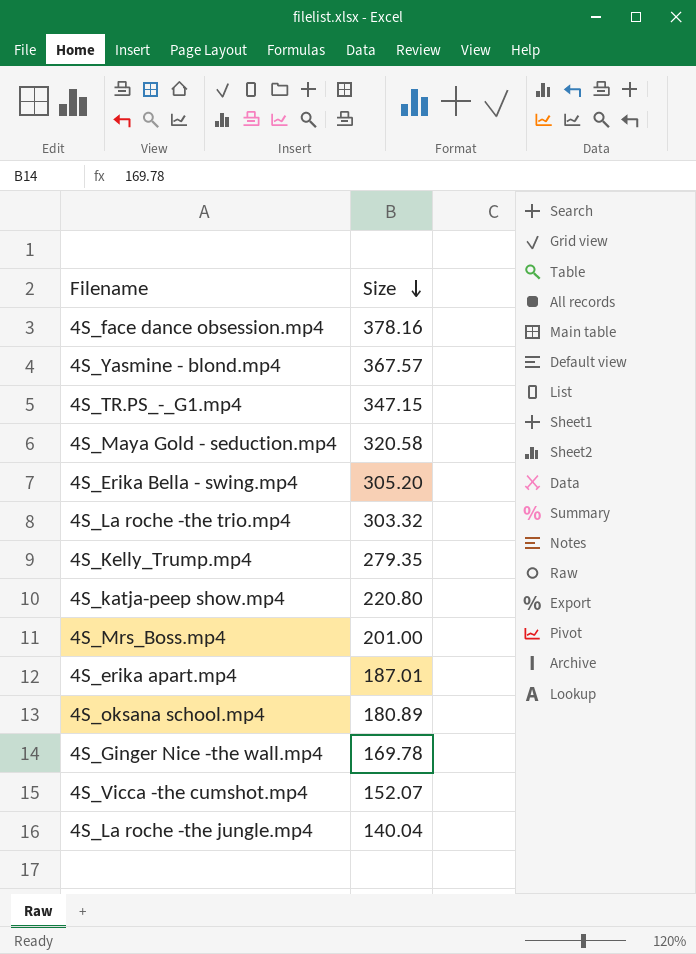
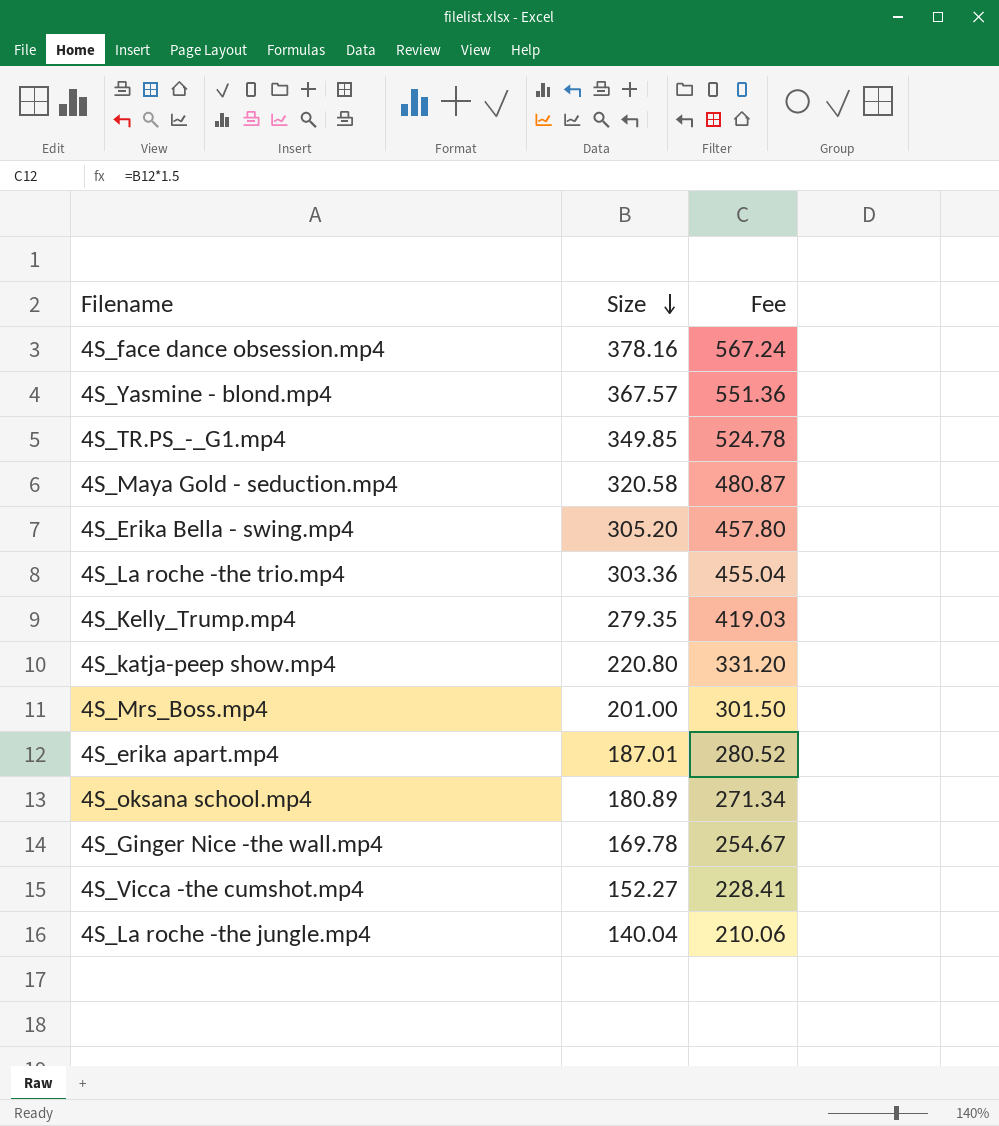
column Fee | formula: none -> [Size] * 1.5
4S_TR.PS_-_G1.mp4 | Size: 347.15 -> 349.85
4S_La roche -the trio.mp4 | Size: 303.32 -> 303.36
4S_Vicca -the cumshot.mp4 | Size: 152.07 -> 152.27

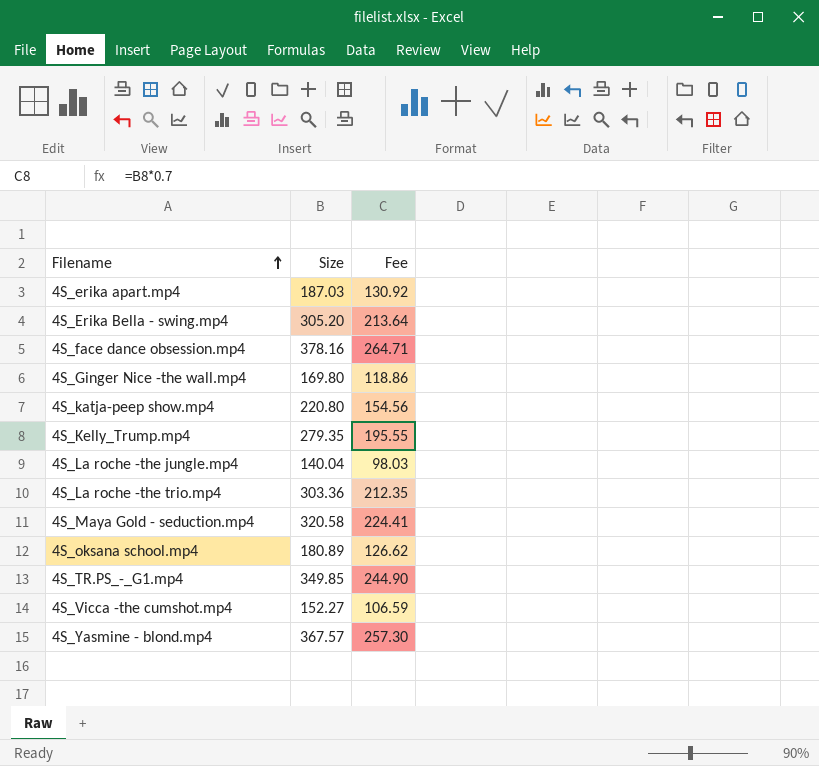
row order: Size descending -> Filename ascending
column Fee | formula: [Size] * 1.5 -> [Size] * 0.7
row 4S_Mrs_Boss.mp4: 201.00 | 301.50 -> none
4S_erika apart.mp4 | Size: 187.01 -> 187.03
4S_Ginger Nice -the wall.mp4 | Size: 169.78 -> 169.80

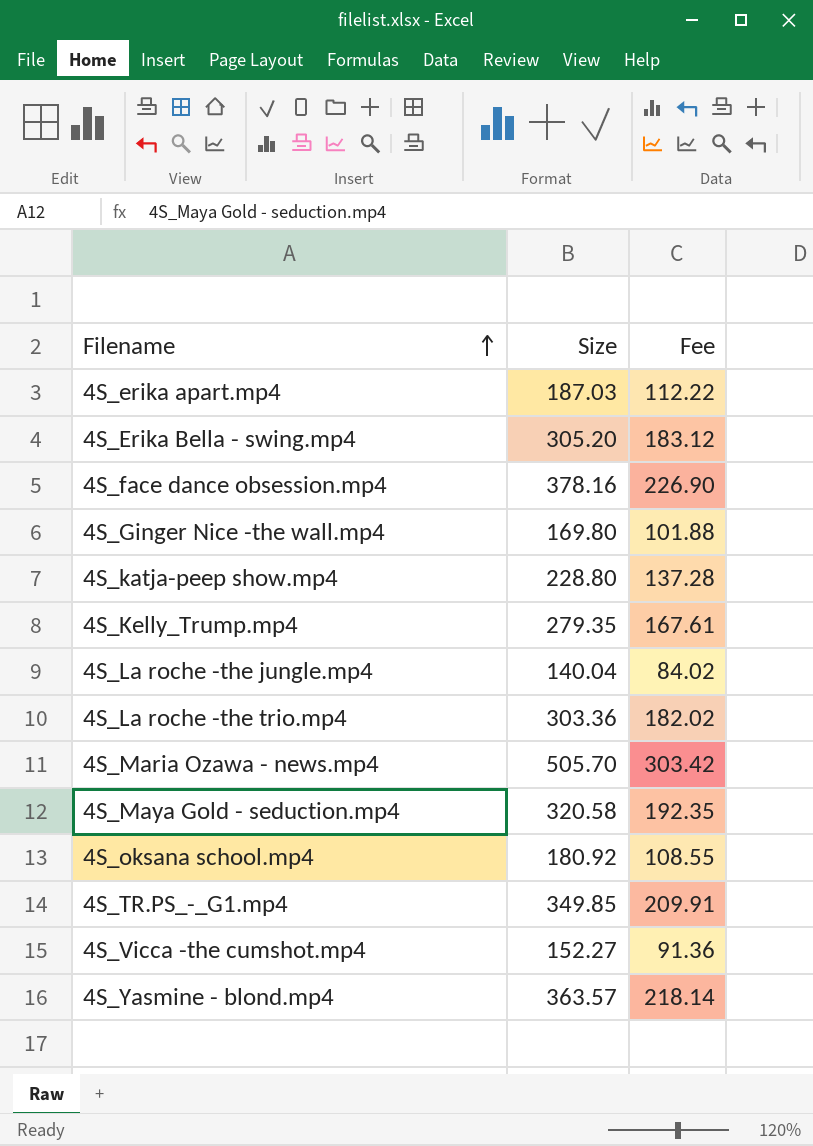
column Fee | formula: [Size] * 0.7 -> [Size] * 0.6
4S_katja-peep show.mp4 | Size: 220.80 -> 228.80
row 4S_Maria Ozawa - news.mp4: none -> 505.70 | 303.42
4S_oksana school.mp4 | Size: 180.89 -> 180.92
4S_Yasmine - blond.mp4 | Size: 367.57 -> 363.57

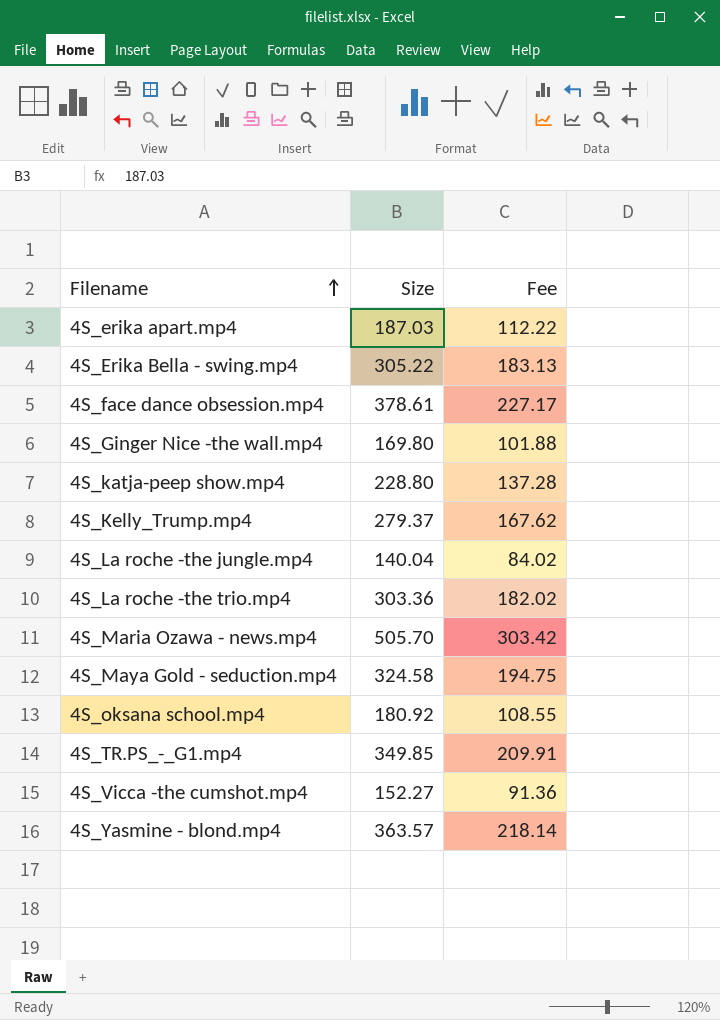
4S_Erika Bella - swing.mp4 | Size: 305.20 -> 305.22
4S_Erika Bella - swing.mp4 | Fee: 183.12 -> 183.13
4S_face dance obsession.mp4 | Size: 378.16 -> 378.61
4S_face dance obsession.mp4 | Fee: 226.90 -> 227.17
4S_Kelly_Trump.mp4 | Size: 279.35 -> 279.37
4S_Kelly_Trump.mp4 | Fee: 167.61 -> 167.62
4S_Maya Gold - seduction.mp4 | Size: 320.58 -> 324.58
4S_Maya Gold - seduction.mp4 | Fee: 192.35 -> 194.75

